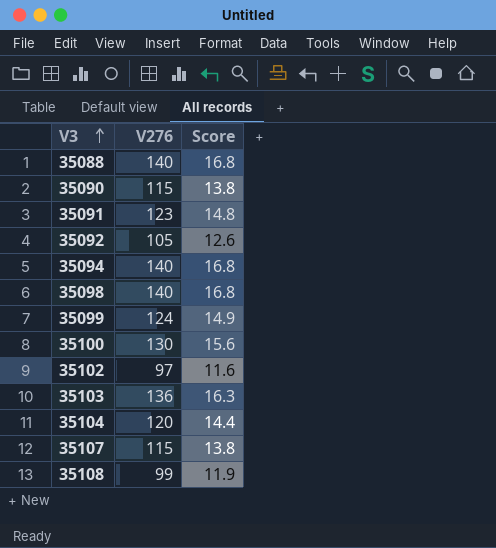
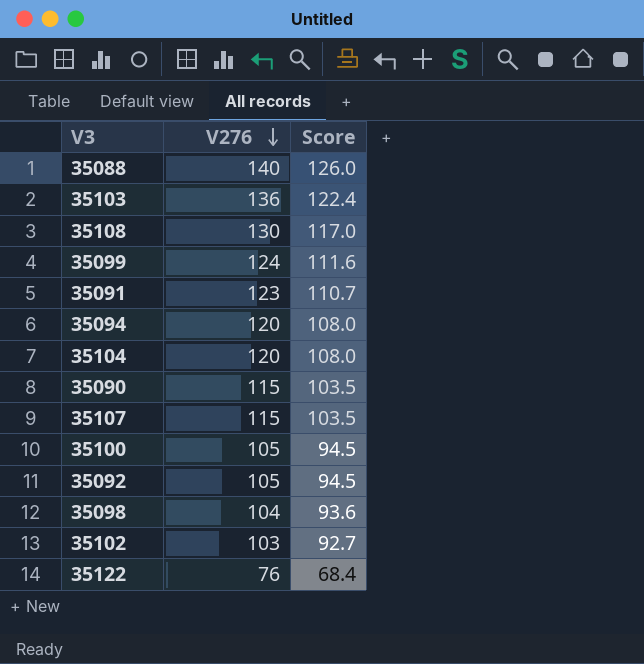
row order: V3 ascending -> V276 descending
column Score | formula: [V276] * 0.12 -> [V276] * 0.9
35108 | V276: 99 -> 130
35094 | V276: 140 -> 120
35100 | V276: 130 -> 105
35098 | V276: 140 -> 104
35102 | V276: 97 -> 103
row 35122: none -> 76 | 68.4

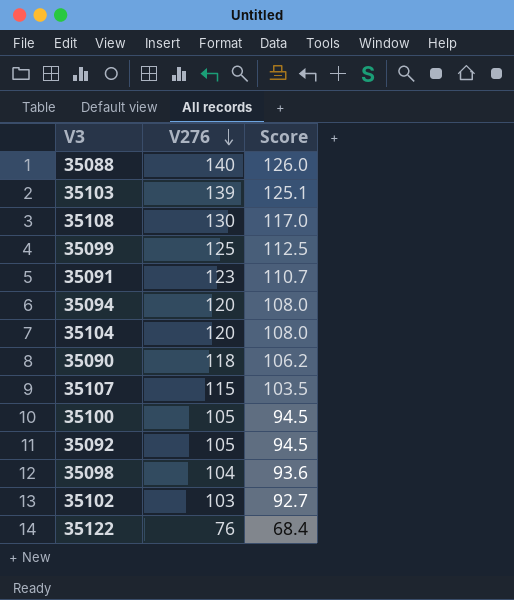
35103 | V276: 136 -> 139
35103 | Score: 122.4 -> 125.1
35099 | V276: 124 -> 125
35099 | Score: 111.6 -> 112.5
35090 | V276: 115 -> 118
35090 | Score: 103.5 -> 106.2

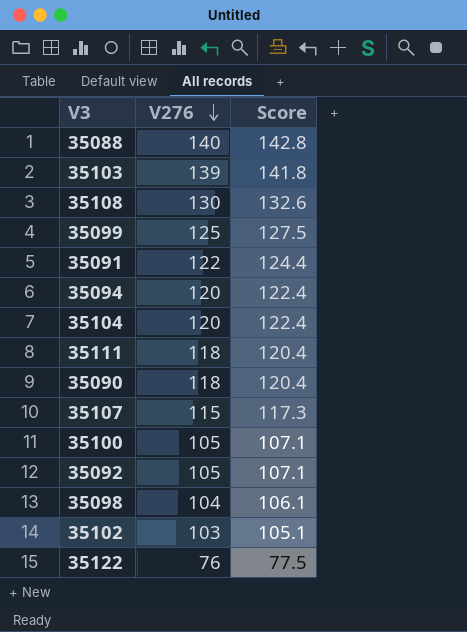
column Score | formula: [V276] * 0.9 -> [V276] * 1.02
35091 | V276: 123 -> 122
row 35111: none -> 118 | 120.4

